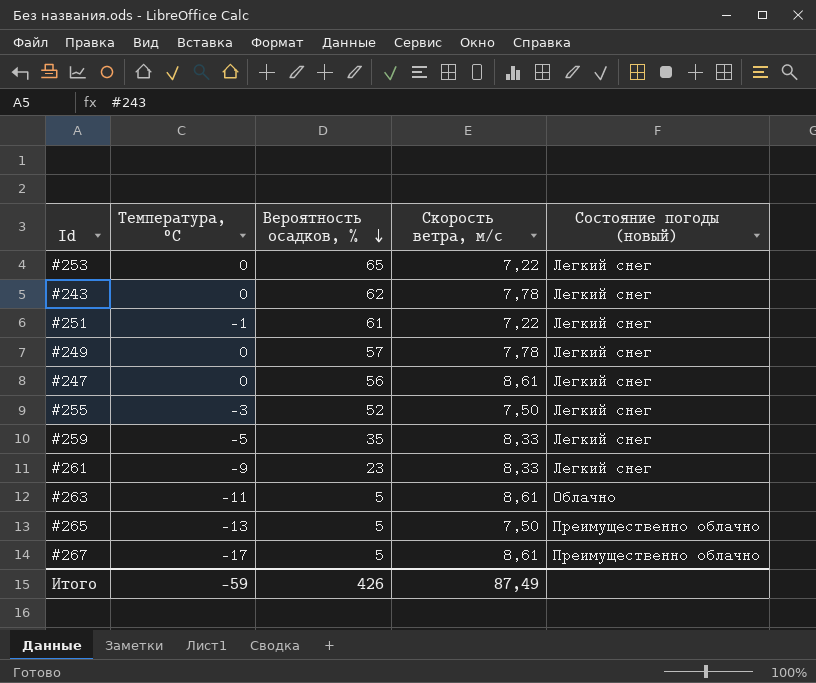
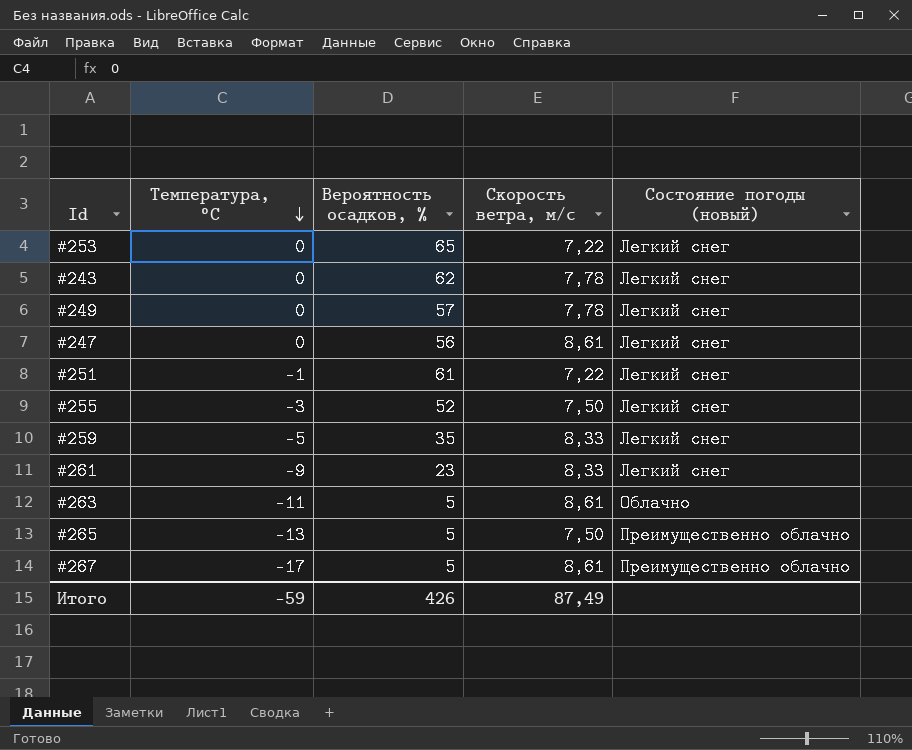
row order: Вероятность осадков, % descending -> Температура, °C descending

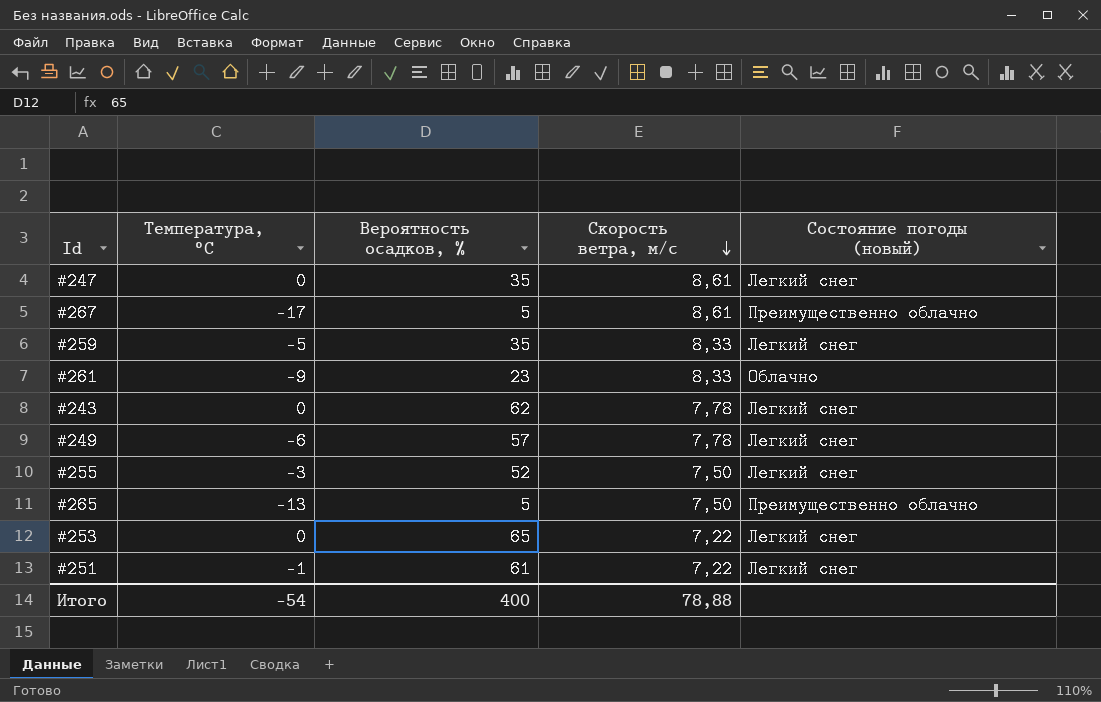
row order: Температура, °C descending -> Скорость ветра, м/c descending
row #263: -11 | 5 | 8,61 | Облачно -> none
#247 | Вероятность осадков, %: 56 -> 35
#261 | Состояние погоды (новый): Легкий снег -> Облачно
#249 | Температура, °C: 0 -> -6
Итого | Температура, °C: -59 -> -54
Итого | Вероятность осадков, %: 426 -> 400
Итого | Скорость ветра, м/c: 87,49 -> 78,88

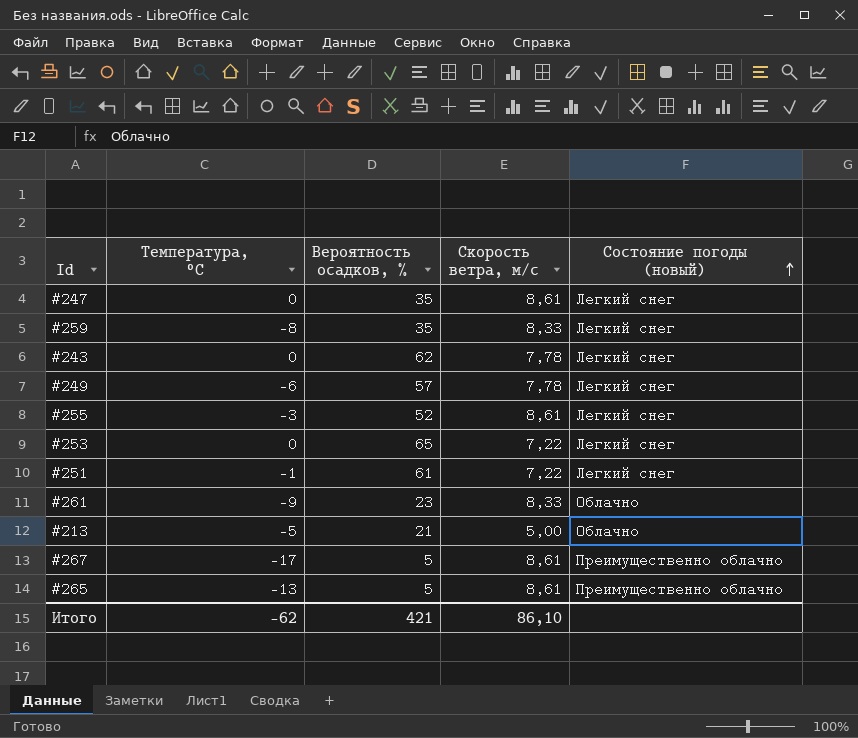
row order: Скорость ветра, м/c descending -> Состояние погоды (новый) ascending
#259 | Температура, °C: -5 -> -8
#255 | Скорость ветра, м/c: 7,50 -> 8,61
row #213: none -> -5 | 21 | 5,00 | Облачно
#265 | Скорость ветра, м/c: 7,50 -> 8,61
Итого | Температура, °C: -54 -> -62
Итого | Вероятность осадков, %: 400 -> 421
Итого | Скорость ветра, м/c: 78,88 -> 86,10

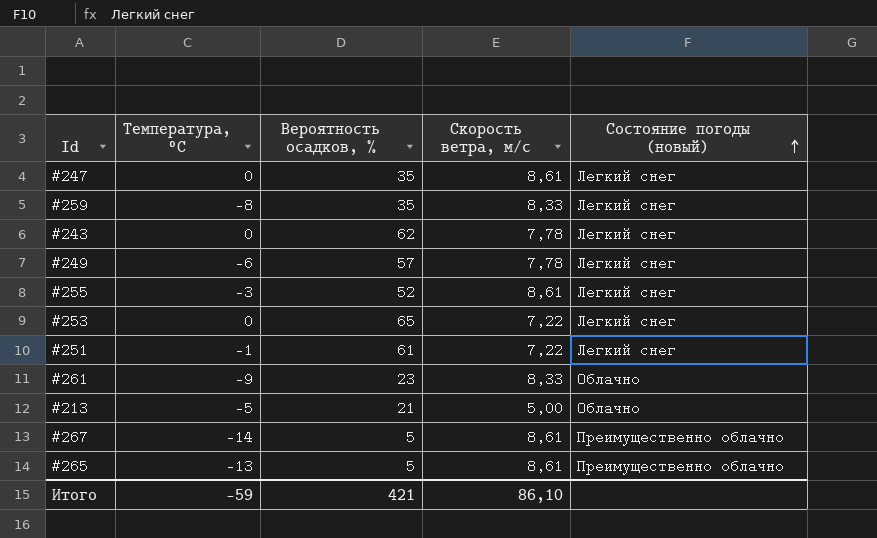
#267 | Температура, °C: -17 -> -14
Итого | Температура, °C: -62 -> -59

